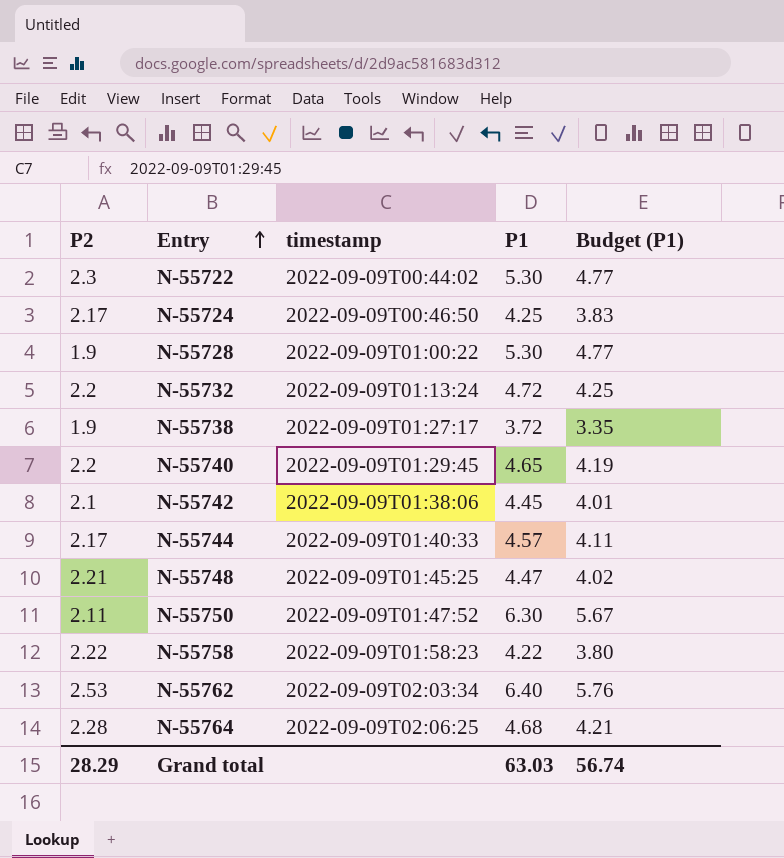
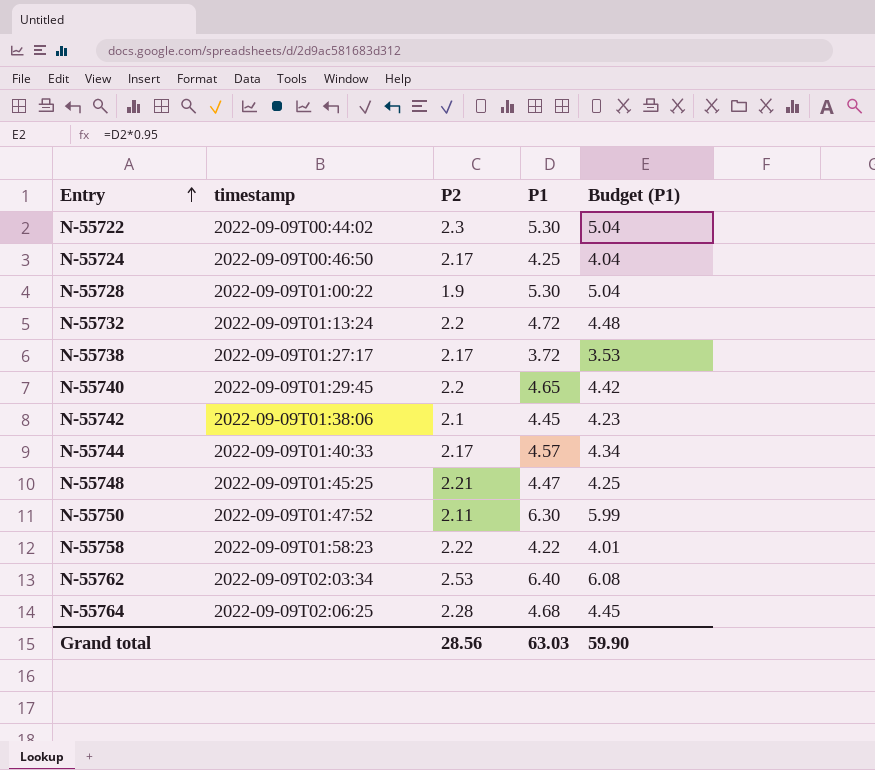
column P2 | position: 1 -> 3
column Budget (P1) | formula: [P1] * 0.9 -> [P1] * 0.95
N-55738 | P2: 1.9 -> 2.17
Grand total | P2: 28.29 -> 28.56
Grand total | Budget (P1): 56.74 -> 59.90

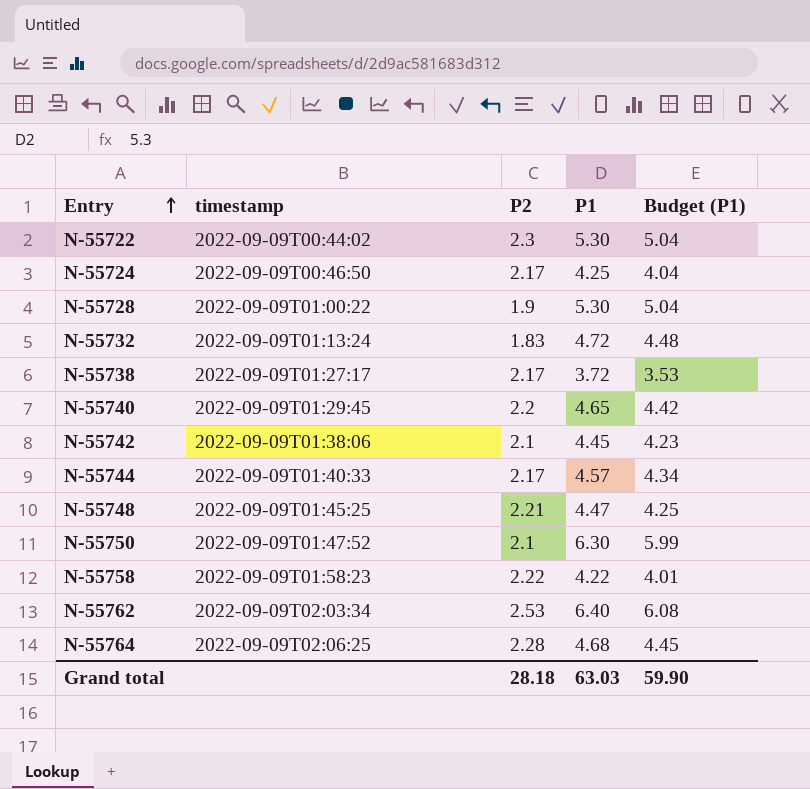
N-55732 | P2: 2.2 -> 1.83
N-55750 | P2: 2.11 -> 2.1
Grand total | P2: 28.56 -> 28.18

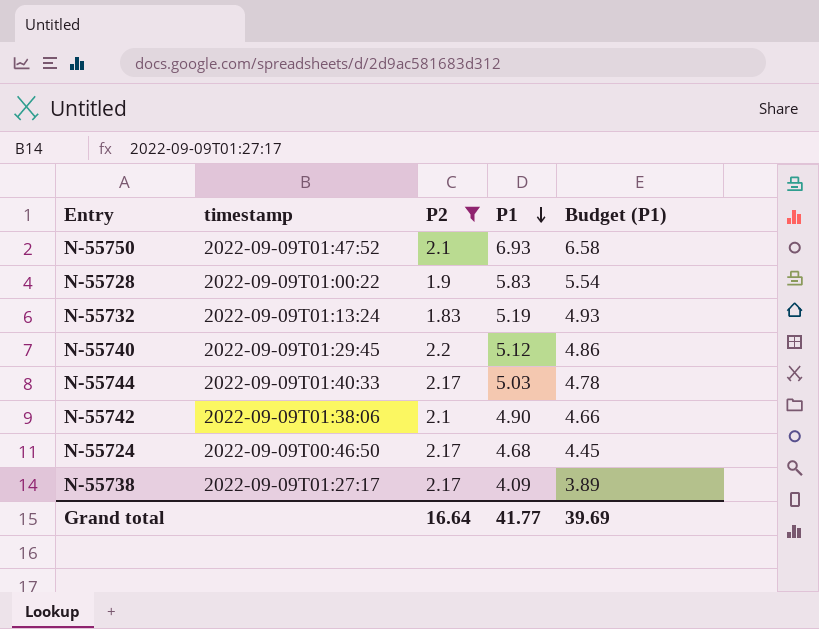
filter: none -> P2 <= 2.2
row order: Entry ascending -> P1 descending
N-55750 | P1: 6.30 -> 6.93
N-55750 | Budget (P1): 5.99 -> 6.58
N-55728 | P1: 5.30 -> 5.83
N-55728 | Budget (P1): 5.04 -> 5.54
N-55732 | P1: 4.72 -> 5.19
N-55732 | Budget (P1): 4.48 -> 4.93
N-55740 | P1: 4.65 -> 5.12
N-55740 | Budget (P1): 4.42 -> 4.86
N-55744 | P1: 4.57 -> 5.03
N-55744 | Budget (P1): 4.34 -> 4.78
N-55742 | P1: 4.45 -> 4.90
N-55742 | Budget (P1): 4.23 -> 4.66
N-55724 | P1: 4.25 -> 4.68
N-55724 | Budget (P1): 4.04 -> 4.45
N-55738 | P1: 3.72 -> 4.09
N-55738 | Budget (P1): 3.53 -> 3.89
Grand total | P2: 28.18 -> 16.64
Grand total | P1: 63.03 -> 41.77
Grand total | Budget (P1): 59.90 -> 39.69

